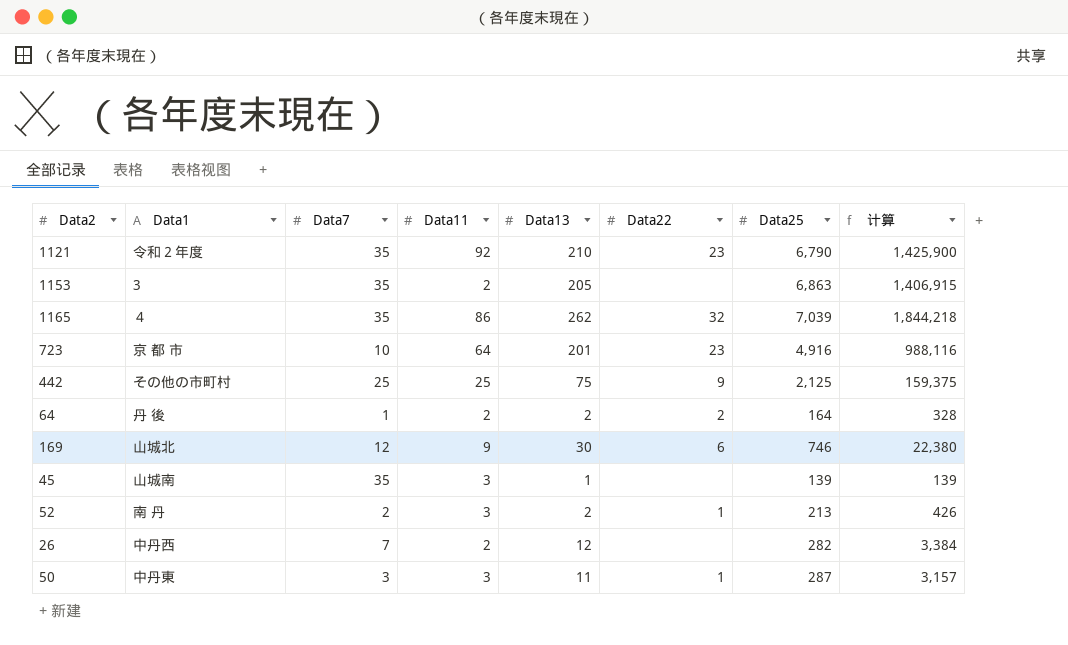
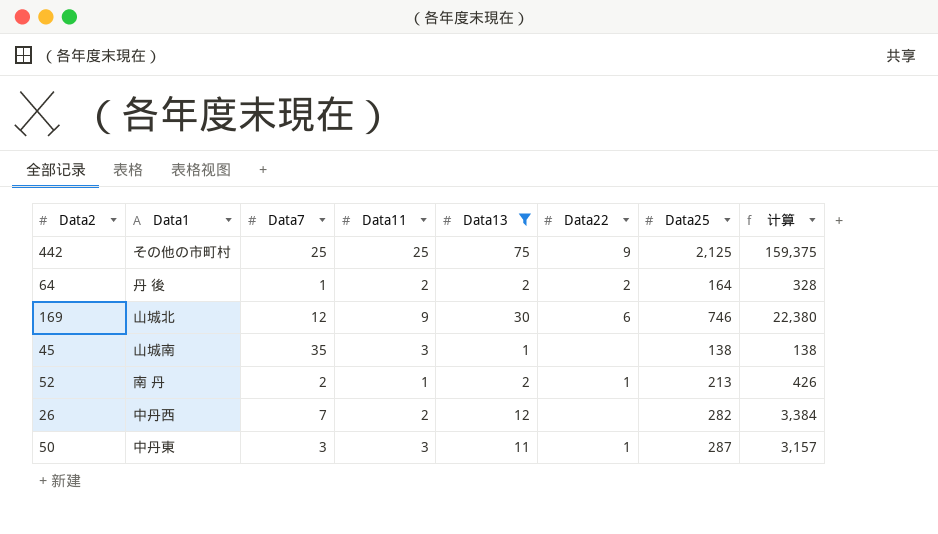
filter: none -> Data13 <= 75
45 | Data25: 139 -> 138
45 | 计算: 139 -> 138
52 | Data11: 3 -> 1

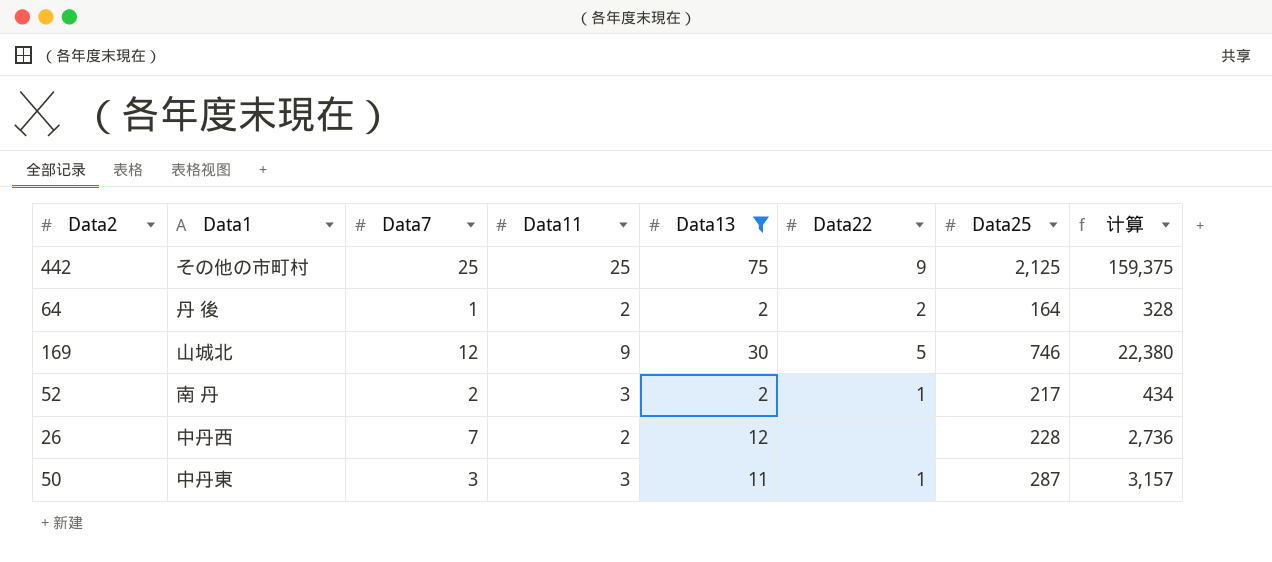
row 45: 山城南 | 35 | 3 | 1 | none | 138 | 138 -> none
169 | Data22: 6 -> 5
52 | Data11: 1 -> 3
52 | Data25: 213 -> 217
52 | 计算: 426 -> 434
26 | Data25: 282 -> 228
26 | 计算: 3,384 -> 2,736

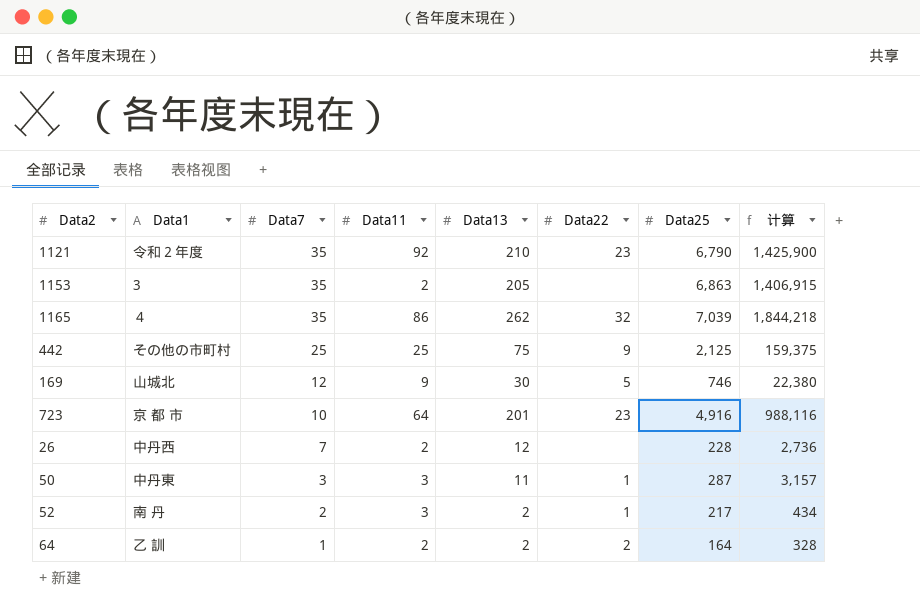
filter: Data13 <= 75 -> none
row order: none -> Data7 descending
64 | Data1: 丹 後 -> 乙 訓

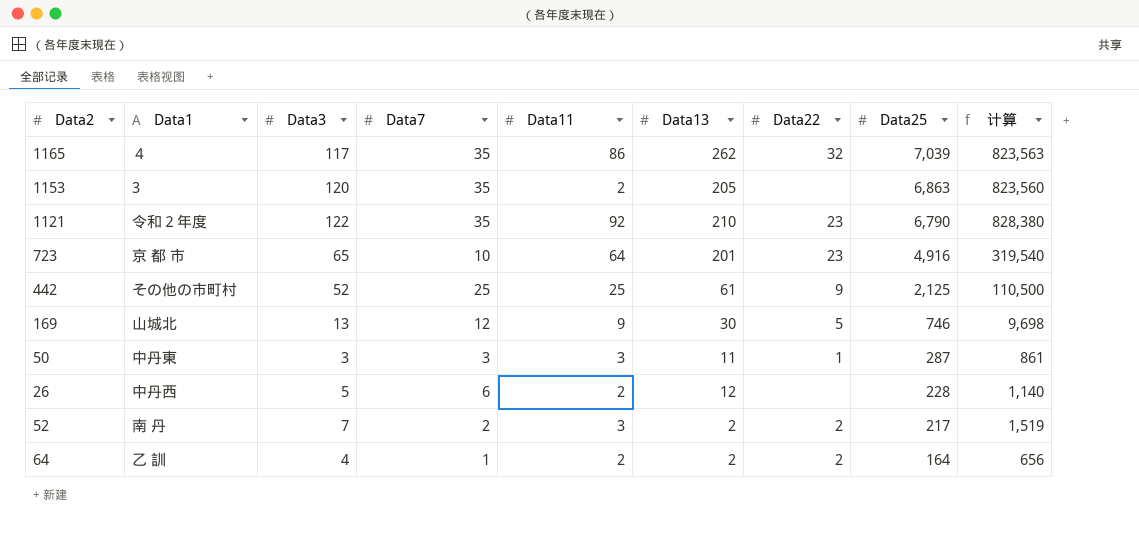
row order: Data7 descending -> Data25 descending
column Data3 | position: none -> 3
column 计算 | formula: [Data13] * [Data25] -> [Data3] * [Data25]
442 | Data13: 75 -> 61
26 | Data7: 7 -> 6
52 | Data22: 1 -> 2

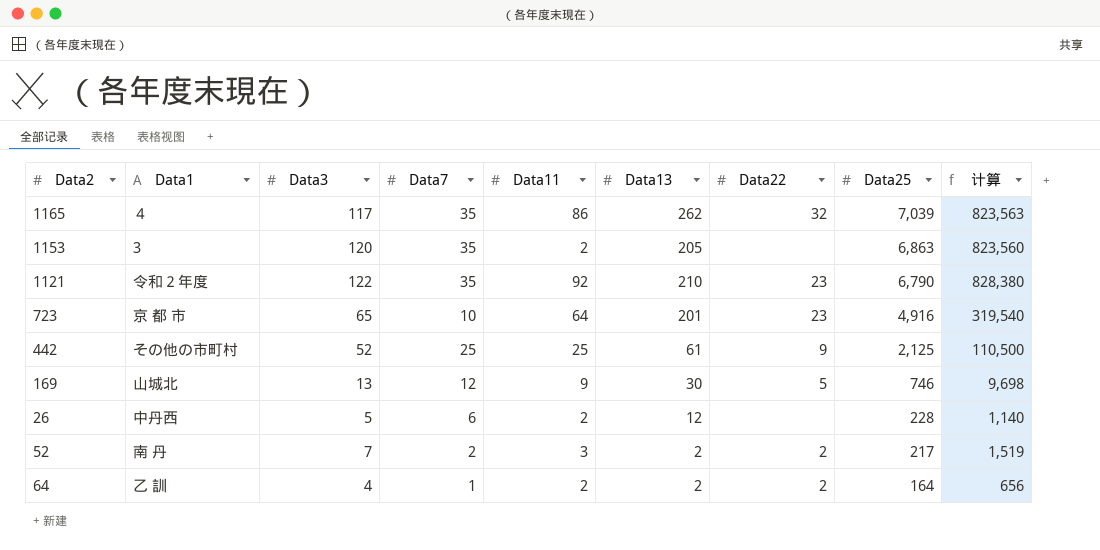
row 50: 中丹東 | 3 | 3 | 3 | 11 | 1 | 287 | 861 -> none

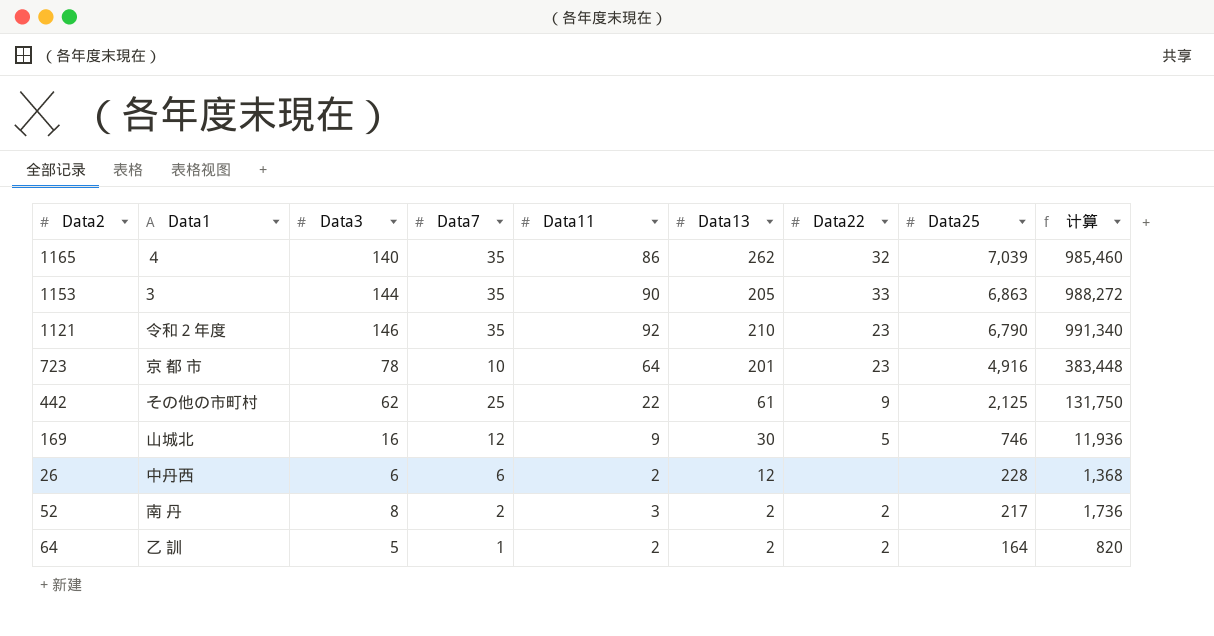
1165 | Data3: 117 -> 140
1165 | 计算: 823,563 -> 985,460
1153 | Data3: 120 -> 144
1153 | Data11: 2 -> 90
1153 | Data22: none -> 33
1153 | 计算: 823,560 -> 988,272
1121 | Data3: 122 -> 146
1121 | 计算: 828,380 -> 991,340
723 | Data3: 65 -> 78
723 | 计算: 319,540 -> 383,448
442 | Data3: 52 -> 62
442 | Data11: 25 -> 22
442 | 计算: 110,500 -> 131,750
169 | Data3: 13 -> 16
169 | 计算: 9,698 -> 11,936
26 | Data3: 5 -> 6
26 | 计算: 1,140 -> 1,368
52 | Data3: 7 -> 8
52 | 计算: 1,519 -> 1,736
64 | Data3: 4 -> 5
64 | 计算: 656 -> 820

